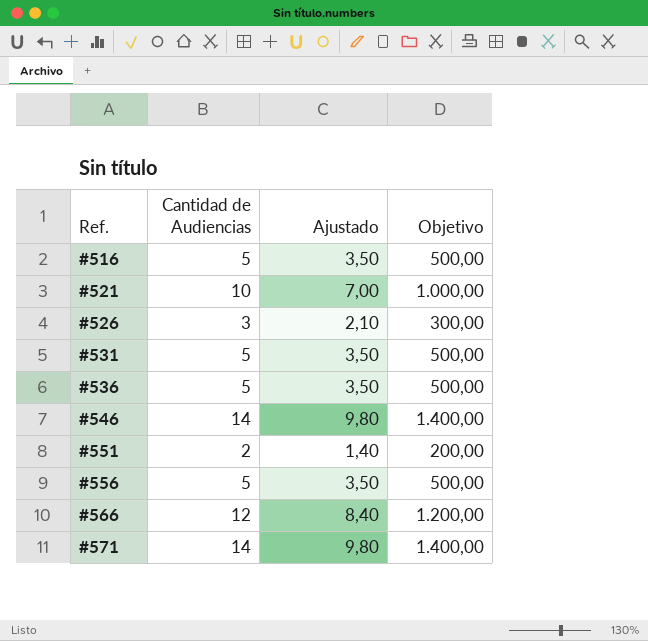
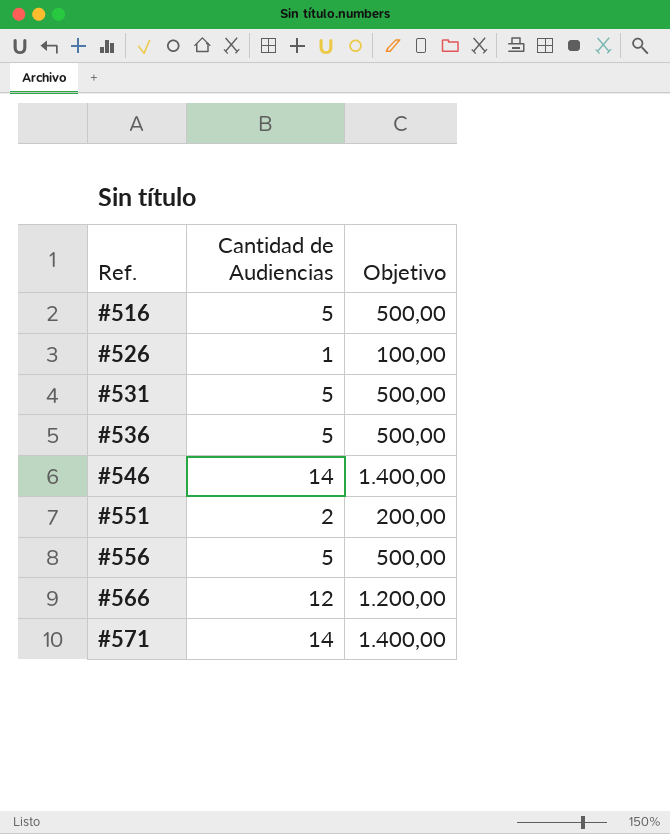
column Ajustado | formula: [Cantidad de Audiencias] * 0,7 -> none
row #521: 10 | 7,00 | 1.000,00 -> none
#526 | Cantidad de Audiencias: 3 -> 1
#526 | Objetivo: 300,00 -> 100,00

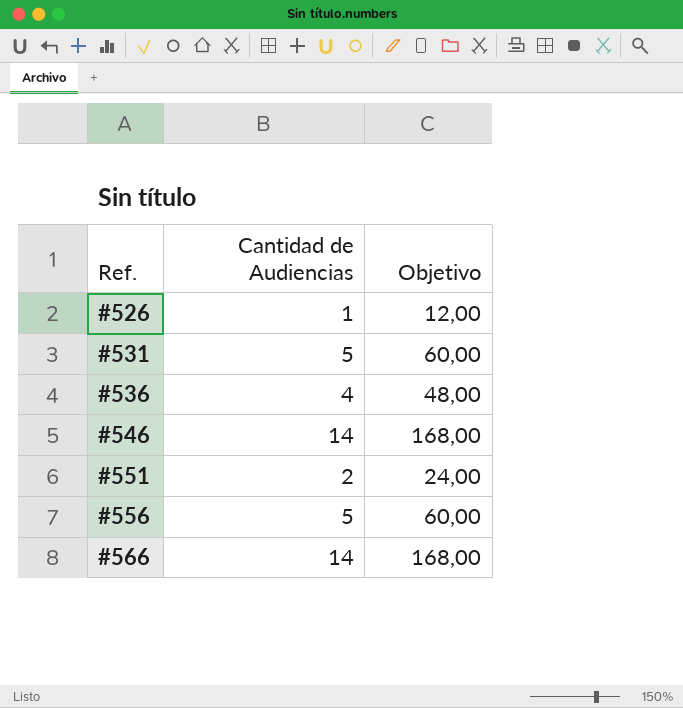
column Objetivo | formula: [Cantidad de Audiencias] * 100 -> [Cantidad de Audiencias] * 12
row #516: 5 | 500,00 -> none
row #571: 14 | 1.400,00 -> none
#536 | Cantidad de Audiencias: 5 -> 4
#566 | Cantidad de Audiencias: 12 -> 14

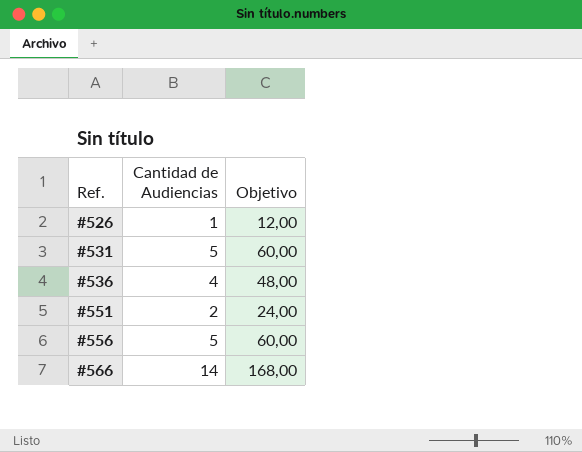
row #546: 14 | 168,00 -> none

